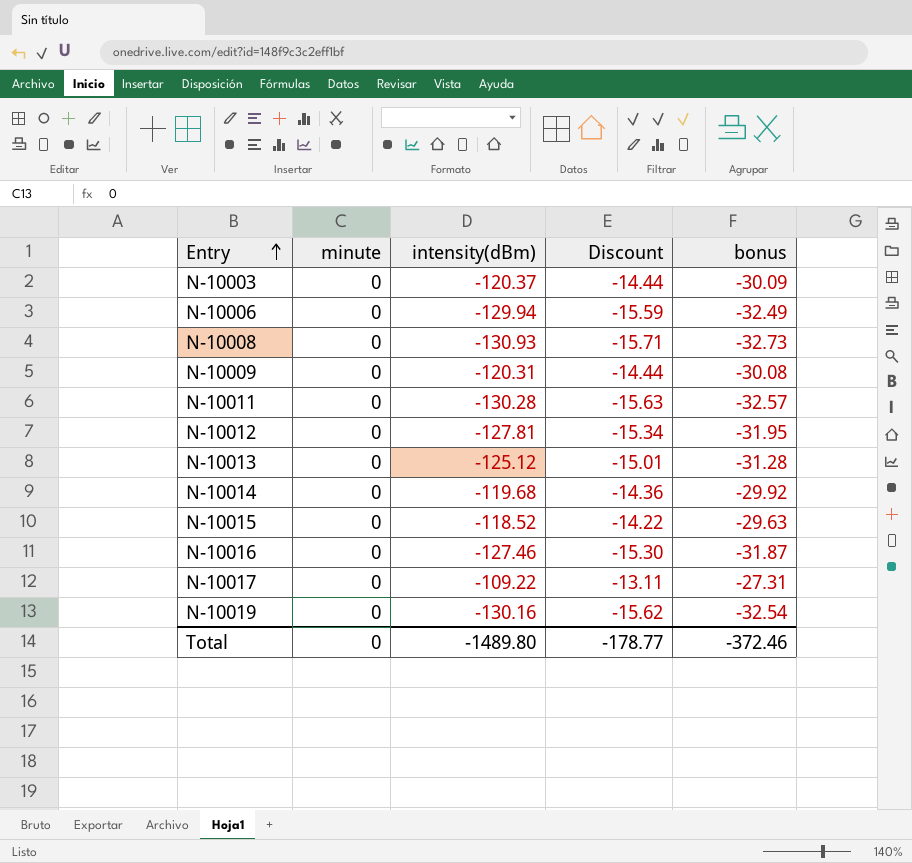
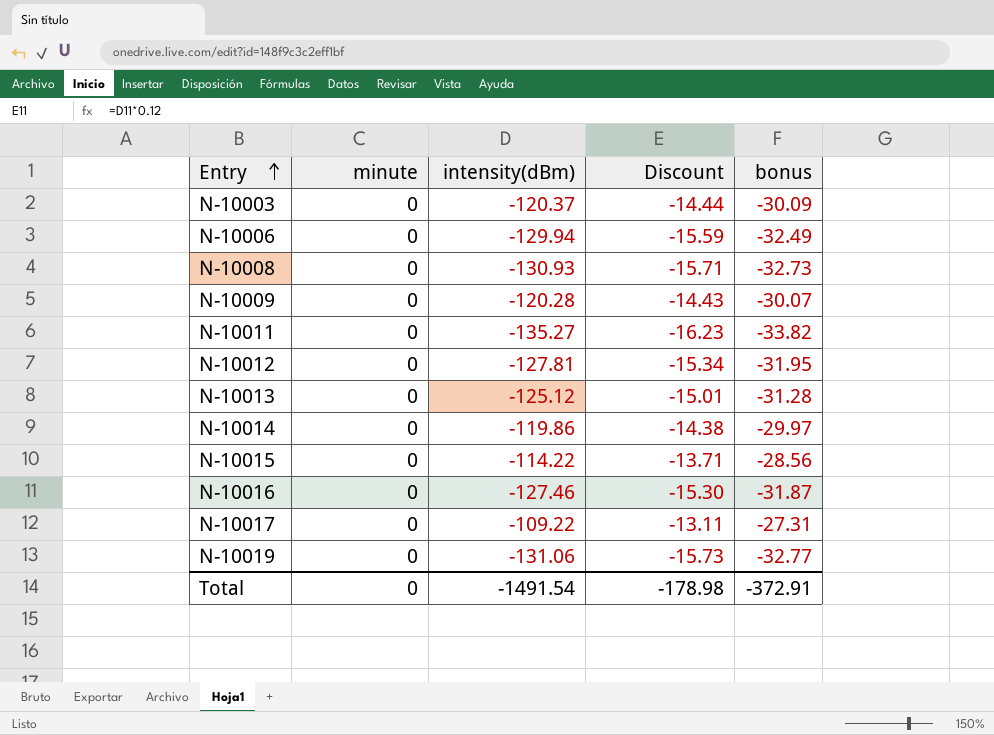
N-10009 | intensity(dBm): -120.31 -> -120.28
N-10009 | Discount: -14.44 -> -14.43
N-10009 | bonus: -30.08 -> -30.07
N-10011 | intensity(dBm): -130.28 -> -135.27
N-10011 | Discount: -15.63 -> -16.23
N-10011 | bonus: -32.57 -> -33.82
N-10014 | intensity(dBm): -119.68 -> -119.86
N-10014 | Discount: -14.36 -> -14.38
N-10014 | bonus: -29.92 -> -29.97
N-10015 | intensity(dBm): -118.52 -> -114.22
N-10015 | Discount: -14.22 -> -13.71
N-10015 | bonus: -29.63 -> -28.56
N-10019 | intensity(dBm): -130.16 -> -131.06
N-10019 | Discount: -15.62 -> -15.73
N-10019 | bonus: -32.54 -> -32.77
Total | intensity(dBm): -1489.80 -> -1491.54
Total | Discount: -178.77 -> -178.98
Total | bonus: -372.46 -> -372.91

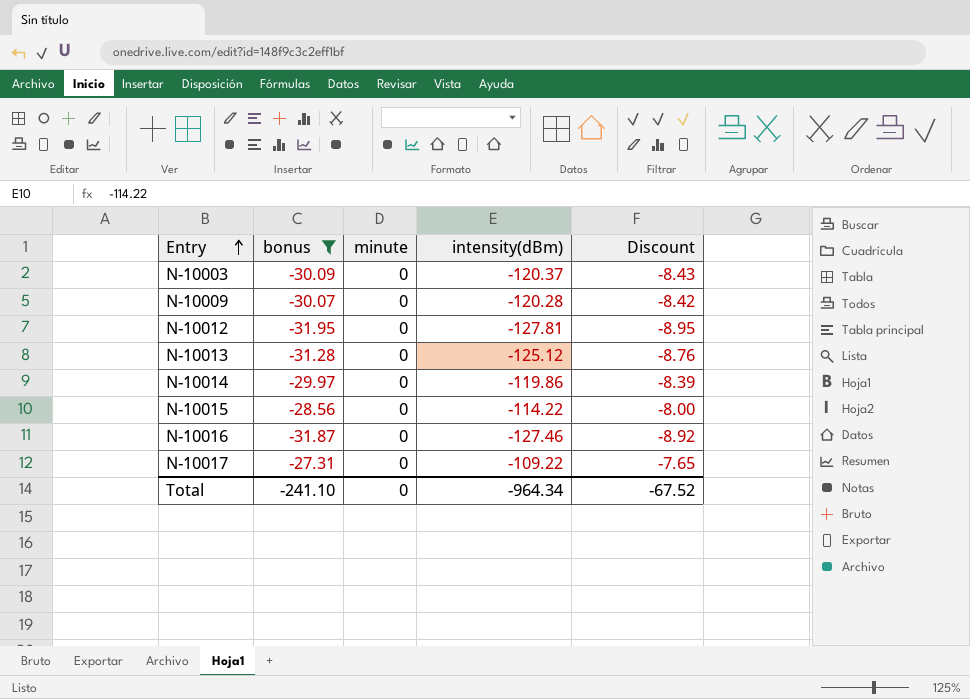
filter: none -> bonus >= -31.95
column bonus | position: 5 -> 2
column Discount | formula: [intensity(dBm)] * 0.12 -> [intensity(dBm)] * 0.07
Total | bonus: -372.91 -> -241.10
Total | intensity(dBm): -1491.54 -> -964.34
Total | Discount: -178.98 -> -67.52

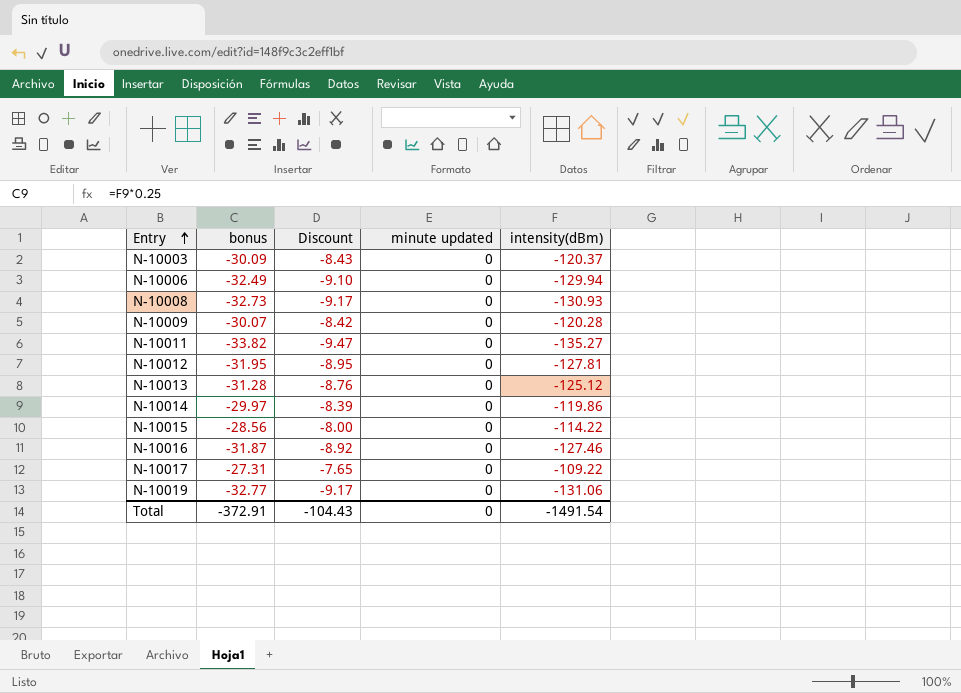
filter: bonus >= -31.95 -> none
column Discount | position: 5 -> 3
column name: minute -> minute updated
Total | bonus: -241.10 -> -372.91
Total | Discount: -67.52 -> -104.43
Total | intensity(dBm): -964.34 -> -1491.54

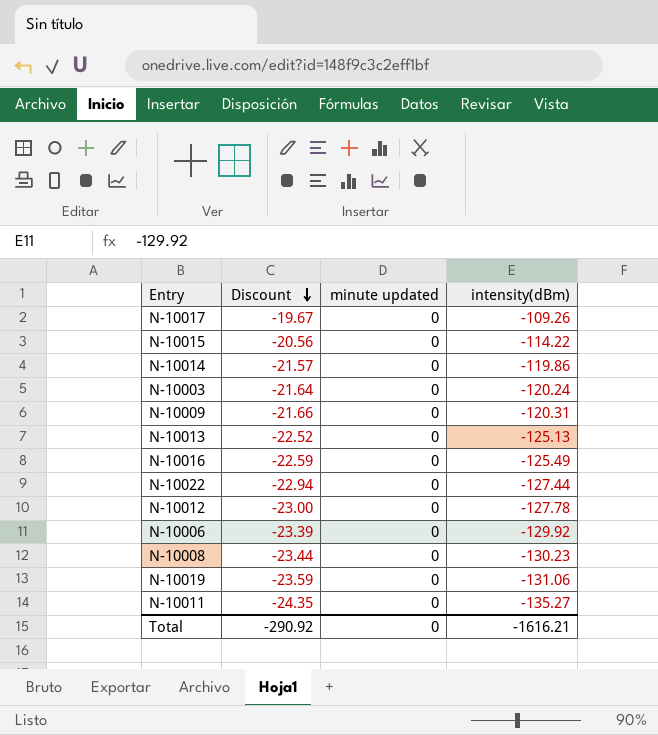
row order: Entry ascending -> Discount descending
column bonus | formula: [intensity(dBm)] * 0.25 -> none
column Discount | formula: [intensity(dBm)] * 0.07 -> [intensity(dBm)] * 0.18
N-10017 | intensity(dBm): -109.22 -> -109.26
N-10003 | intensity(dBm): -120.37 -> -120.24
N-10009 | intensity(dBm): -120.28 -> -120.31
N-10013 | intensity(dBm): -125.12 -> -125.13
N-10016 | intensity(dBm): -127.46 -> -125.49
row N-10022: none -> -22.94 | 0 | -127.44
N-10012 | intensity(dBm): -127.81 -> -127.78
N-10006 | intensity(dBm): -129.94 -> -129.92
N-10008 | intensity(dBm): -130.93 -> -130.23
Total | Discount: -104.43 -> -290.92
Total | intensity(dBm): -1491.54 -> -1616.21

